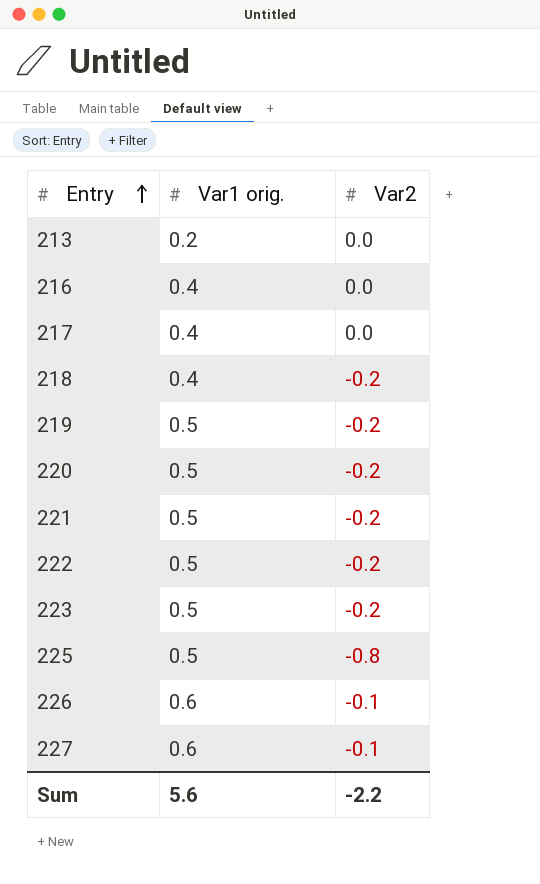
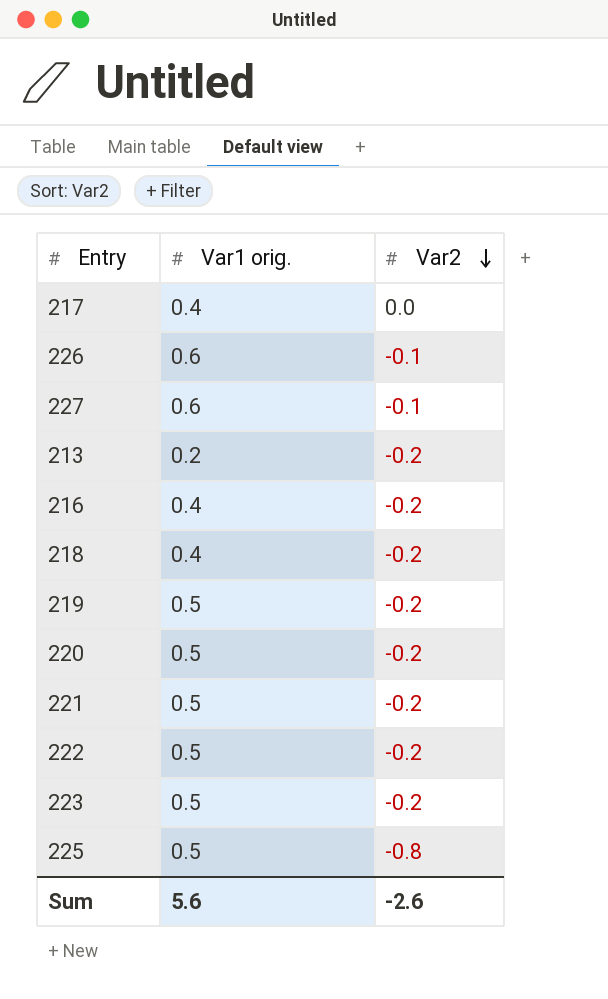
row order: Entry ascending -> Var2 descending
213 | Var2: 0.0 -> -0.2
216 | Var2: 0.0 -> -0.2
Sum | Var2: -2.2 -> -2.6

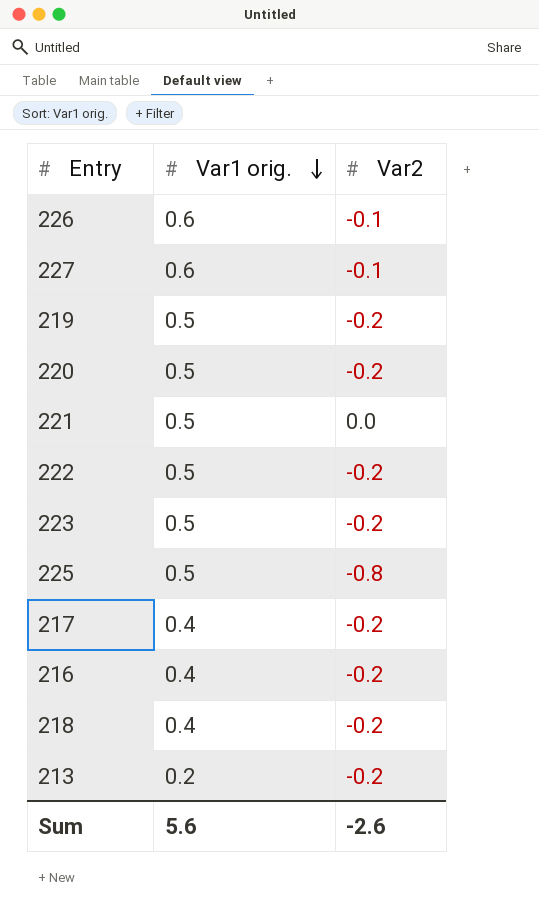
row order: Var2 descending -> Var1 orig. descending
221 | Var2: -0.2 -> 0.0
217 | Var2: 0.0 -> -0.2

